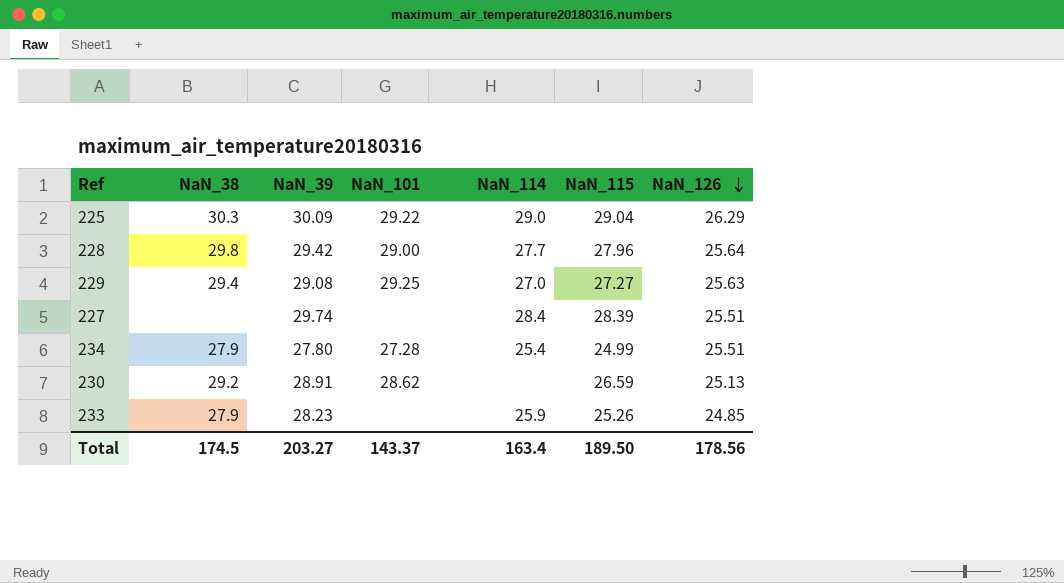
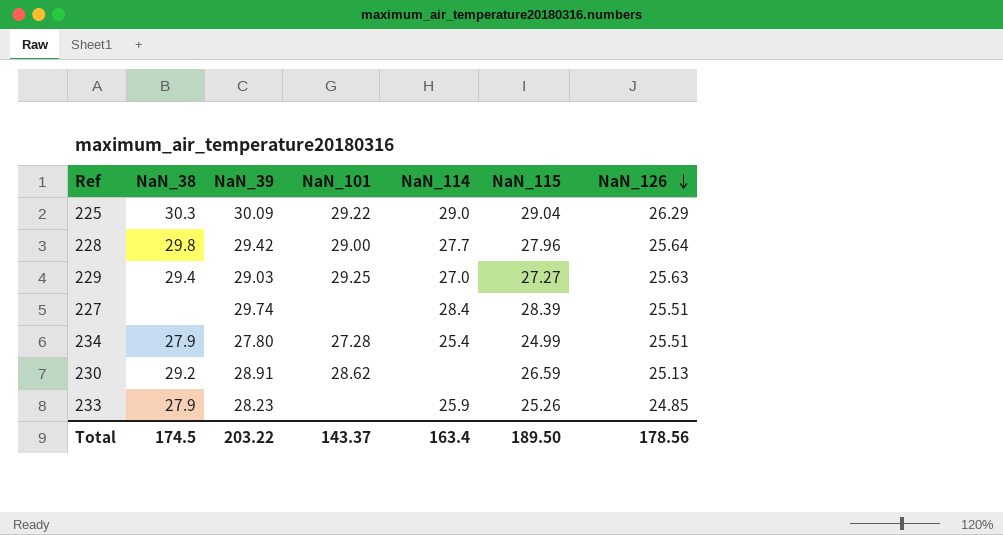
229 | NaN_39: 29.08 -> 29.03
Total | NaN_39: 203.27 -> 203.22

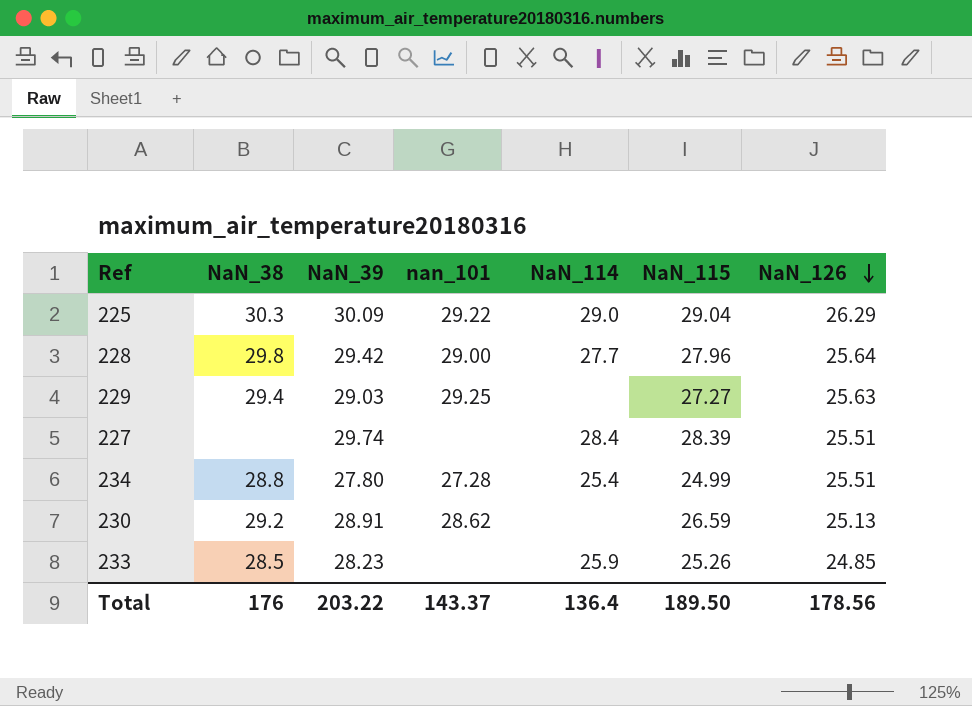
column name: NaN_101 -> nan_101
229 | NaN_114: 27.0 -> none
234 | NaN_38: 27.9 -> 28.8
233 | NaN_38: 27.9 -> 28.5
Total | NaN_38: 174.5 -> 176
Total | NaN_114: 163.4 -> 136.4

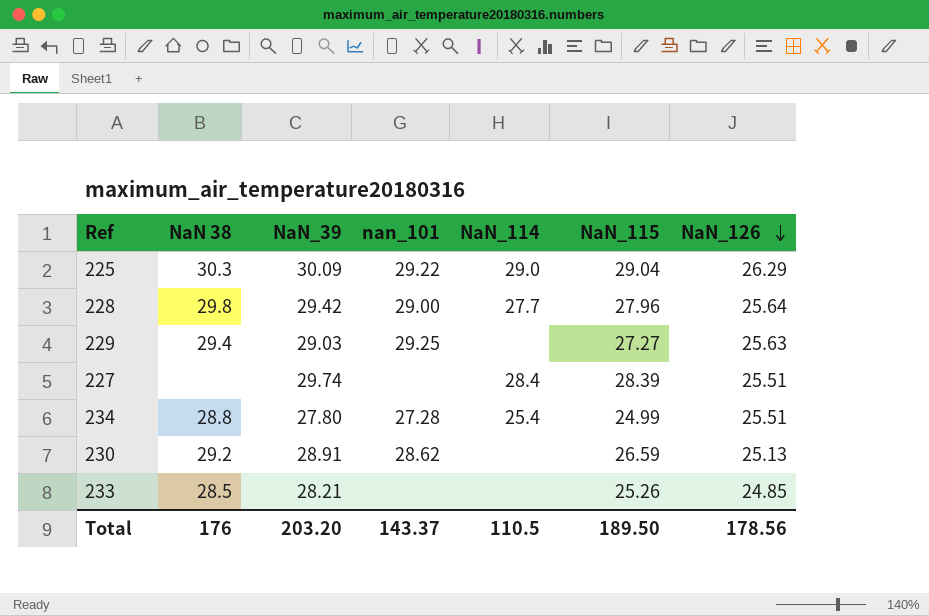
column name: NaN_38 -> NaN 38
233 | NaN_39: 28.23 -> 28.21
233 | NaN_114: 25.9 -> none
Total | NaN_39: 203.22 -> 203.20
Total | NaN_114: 136.4 -> 110.5

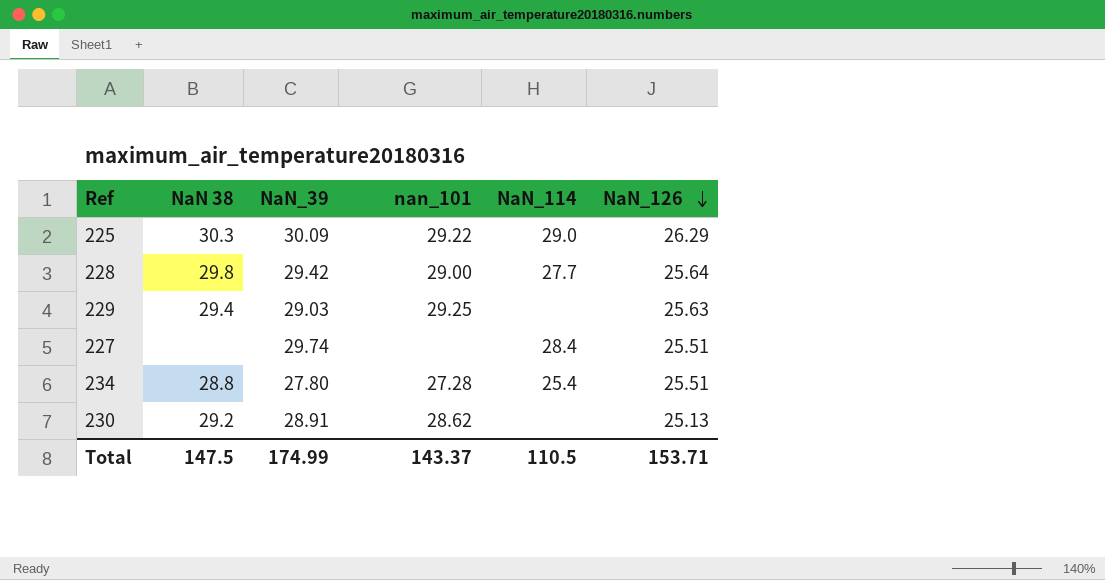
column NaN_115 | position: 6 -> none
row 233: 28.5 | 28.21 | none | none | 25.26 | 24.85 -> none
Total | NaN 38: 176 -> 147.5
Total | NaN_39: 203.20 -> 174.99
Total | NaN_126: 178.56 -> 153.71

